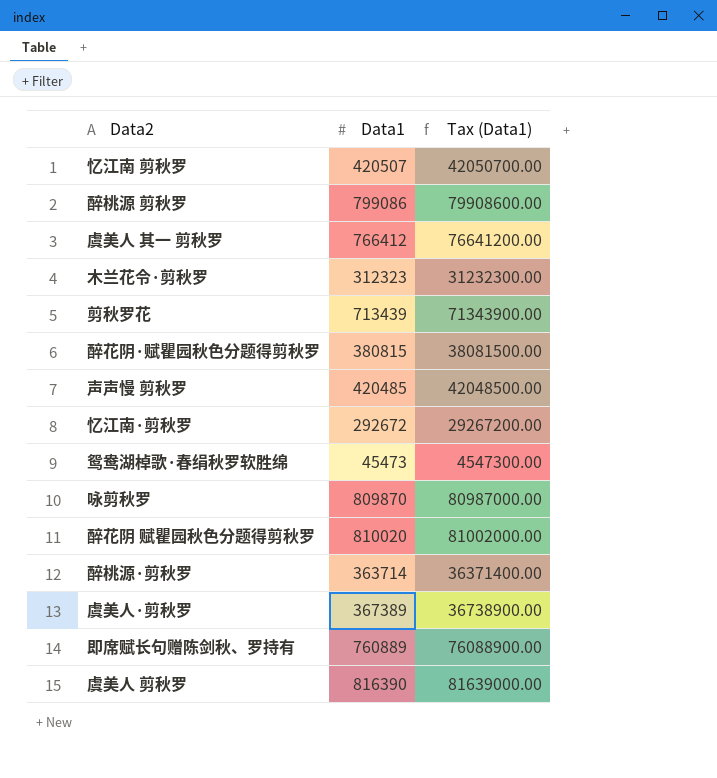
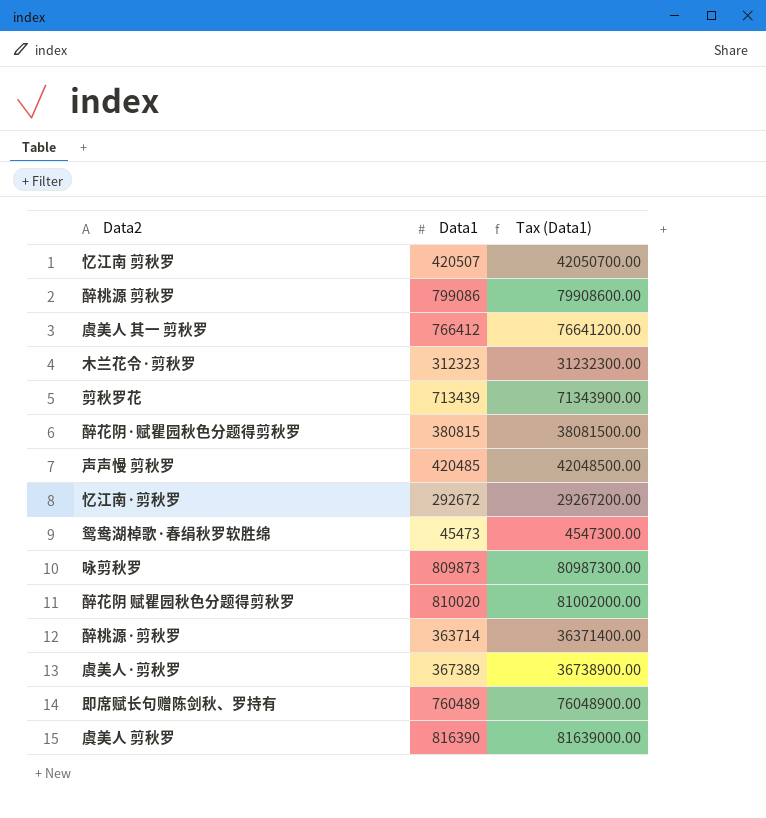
咏剪秋罗 | Data1: 809870 -> 809873
咏剪秋罗 | Tax (Data1): 80987000.00 -> 80987300.00
即席赋长句赠陈剑秋、罗持有 | Data1: 760889 -> 760489
即席赋长句赠陈剑秋、罗持有 | Tax (Data1): 76088900.00 -> 76048900.00

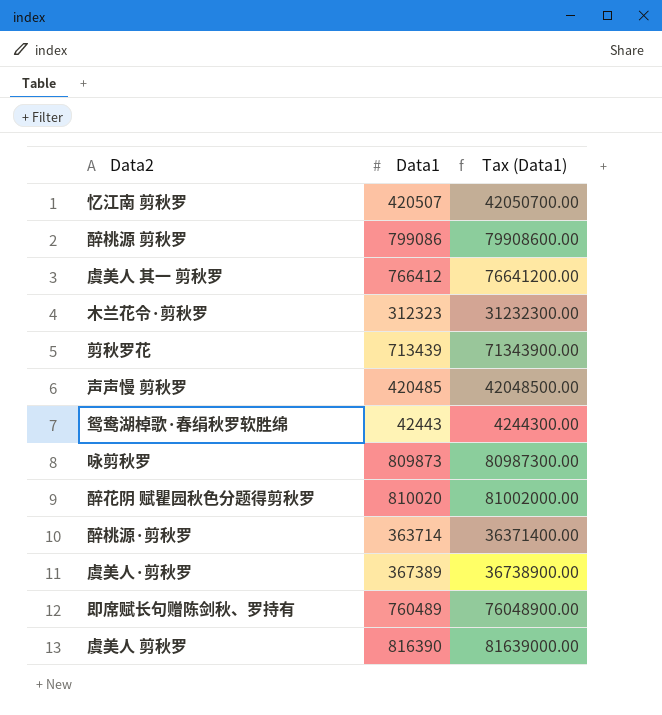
row 醉花阴·赋瞿园秋色分题得剪秋罗: 380815 | 38081500.00 -> none
row 忆江南·剪秋罗: 292672 | 29267200.00 -> none
鸳鸯湖棹歌·春绢秋罗软胜绵 | Data1: 45473 -> 42443
鸳鸯湖棹歌·春绢秋罗软胜绵 | Tax (Data1): 4547300.00 -> 4244300.00

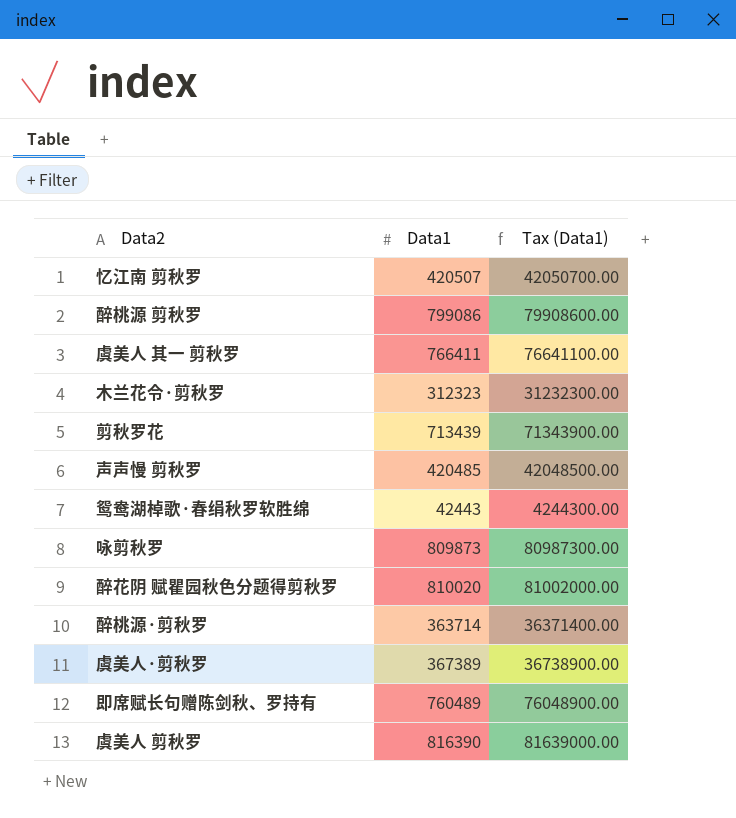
虞美人 其一 剪秋罗 | Data1: 766412 -> 766411
虞美人 其一 剪秋罗 | Tax (Data1): 76641200.00 -> 76641100.00

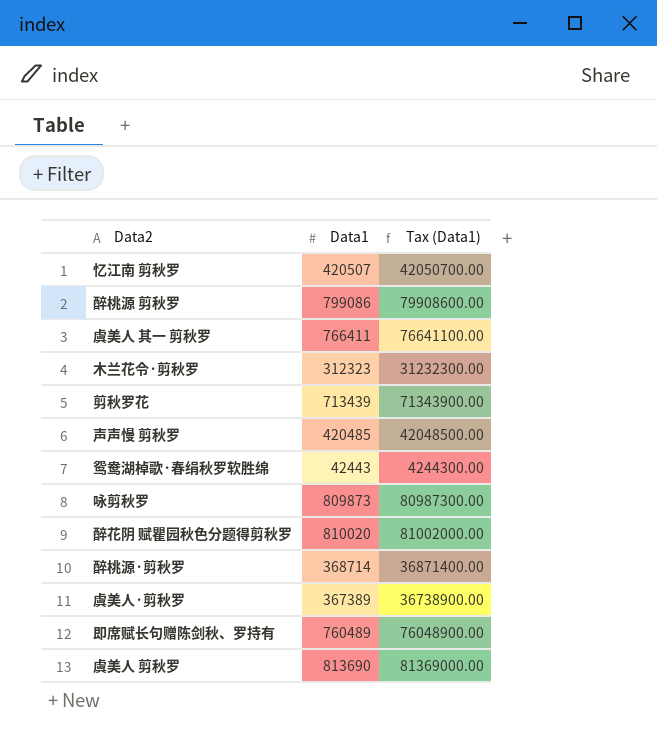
醉桃源·剪秋罗 | Data1: 363714 -> 368714
醉桃源·剪秋罗 | Tax (Data1): 36371400.00 -> 36871400.00
虞美人 剪秋罗 | Data1: 816390 -> 813690
虞美人 剪秋罗 | Tax (Data1): 81639000.00 -> 81369000.00

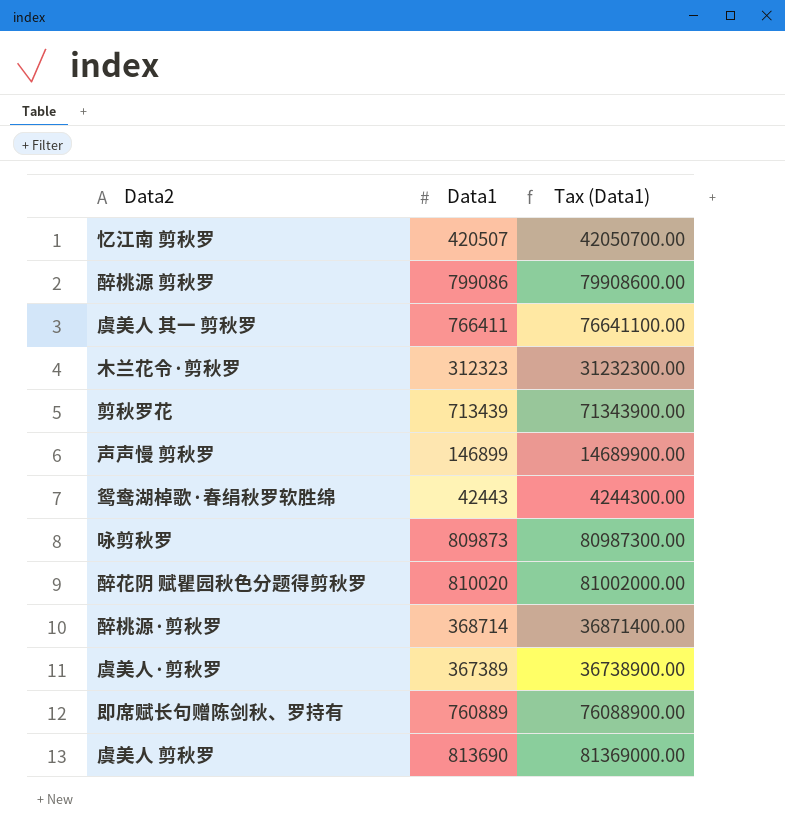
声声慢 剪秋罗 | Data1: 420485 -> 146899
声声慢 剪秋罗 | Tax (Data1): 42048500.00 -> 14689900.00
即席赋长句赠陈剑秋、罗持有 | Data1: 760489 -> 760889
即席赋长句赠陈剑秋、罗持有 | Tax (Data1): 76048900.00 -> 76088900.00

